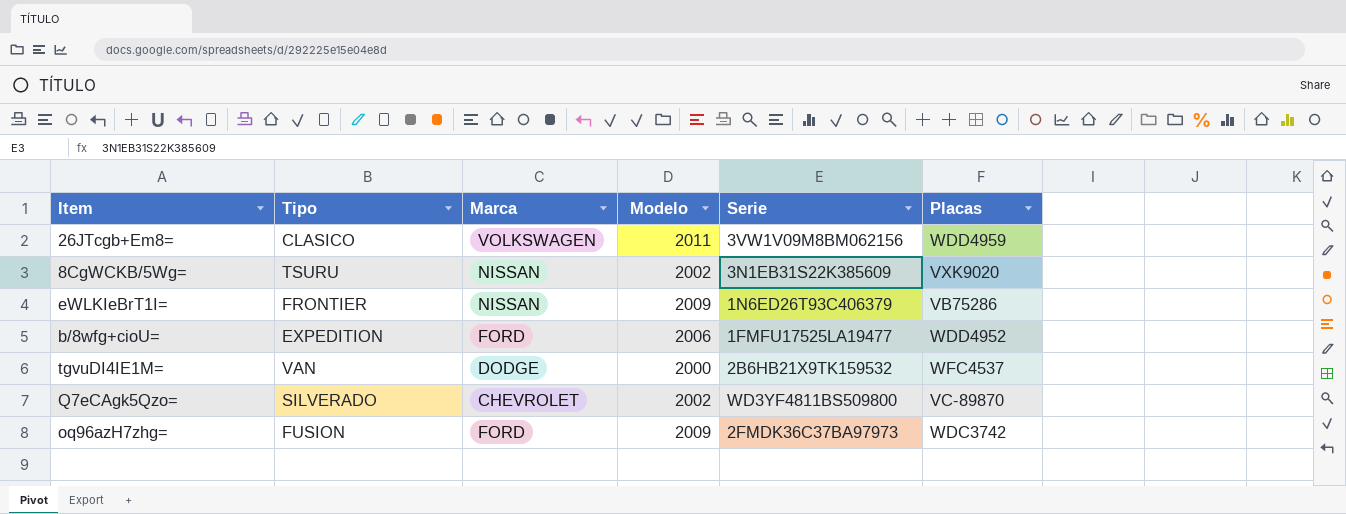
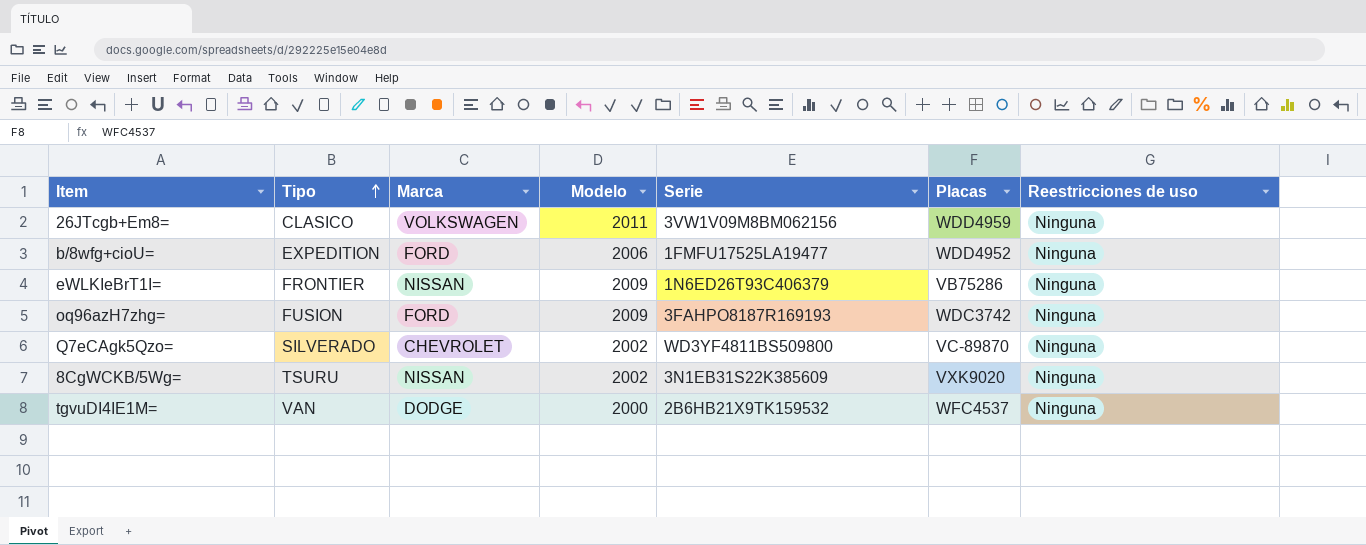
row order: none -> Tipo ascending
column Reestricciones de uso | position: none -> 7
oq96azH7zhg= | Serie: 2FMDK36C37BA97973 -> 3FAHPO8187R169193

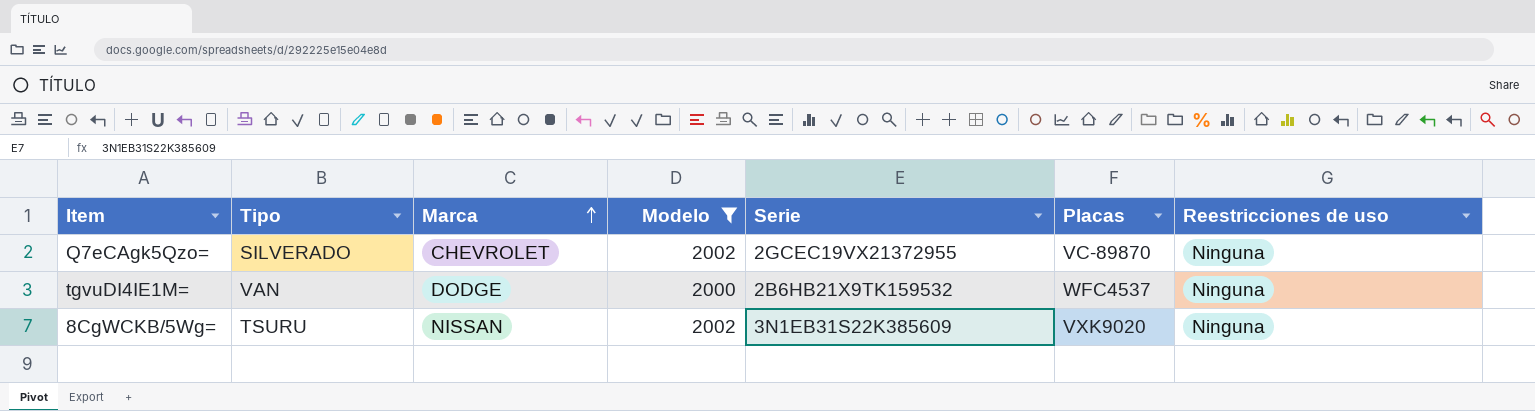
filter: none -> Modelo <= 2002
row order: Tipo ascending -> Marca ascending
Q7eCAgk5Qzo= | Serie: WD3YF4811BS509800 -> 2GCEC19VX21372955

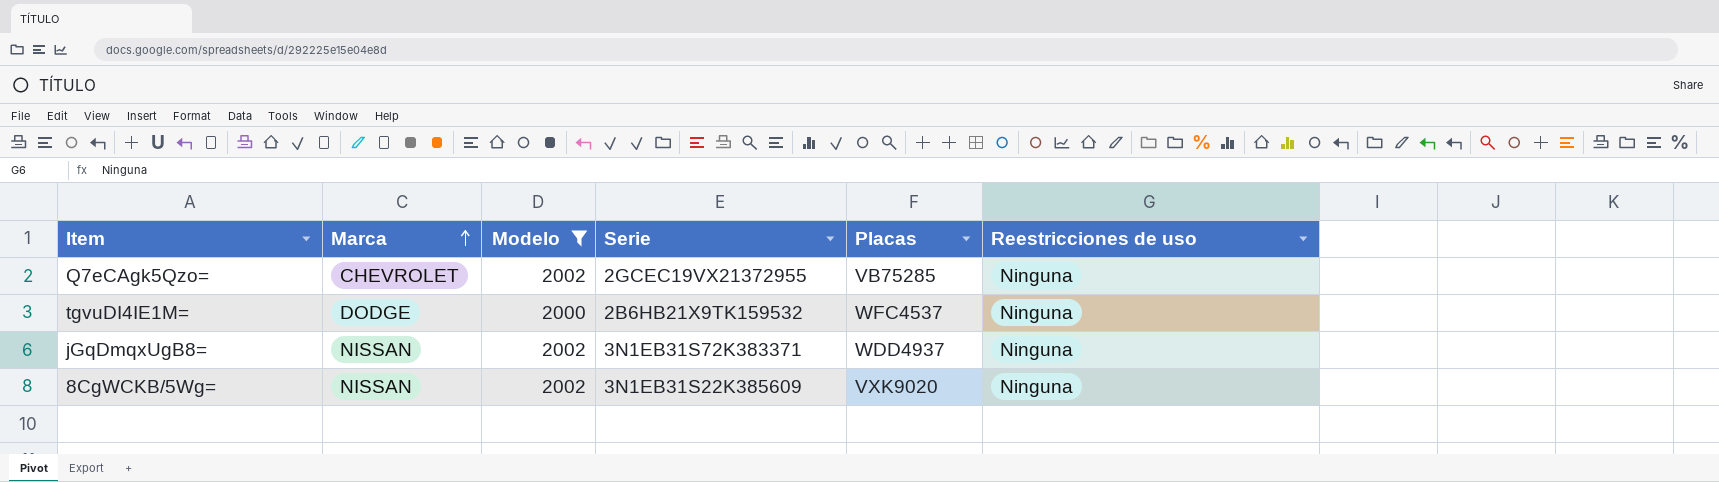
column Tipo | position: 2 -> none
Q7eCAgk5Qzo= | Placas: VC-89870 -> VB75285
row jGqDmqxUgB8=: none -> NISSAN | 2002 | 3N1EB31S72K383371 | WDD4937 | Ninguna

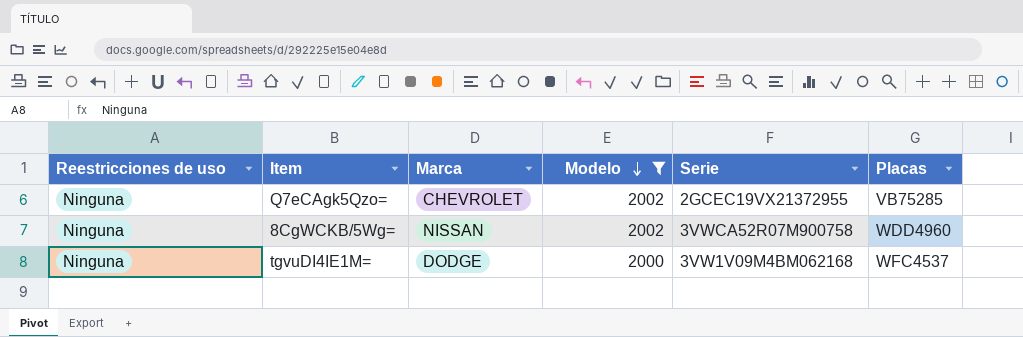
row order: Marca ascending -> Modelo descending
column Reestricciones de uso | position: 6 -> 1
row jGqDmqxUgB8=: NISSAN | 2002 | 3N1EB31S72K383371 | WDD4937 | Ninguna -> none
8CgWCKB/5Wg= | Serie: 3N1EB31S22K385609 -> 3VWCA52R07M900758
8CgWCKB/5Wg= | Placas: VXK9020 -> WDD4960
tgvuDI4IE1M= | Serie: 2B6HB21X9TK159532 -> 3VW1V09M4BM062168

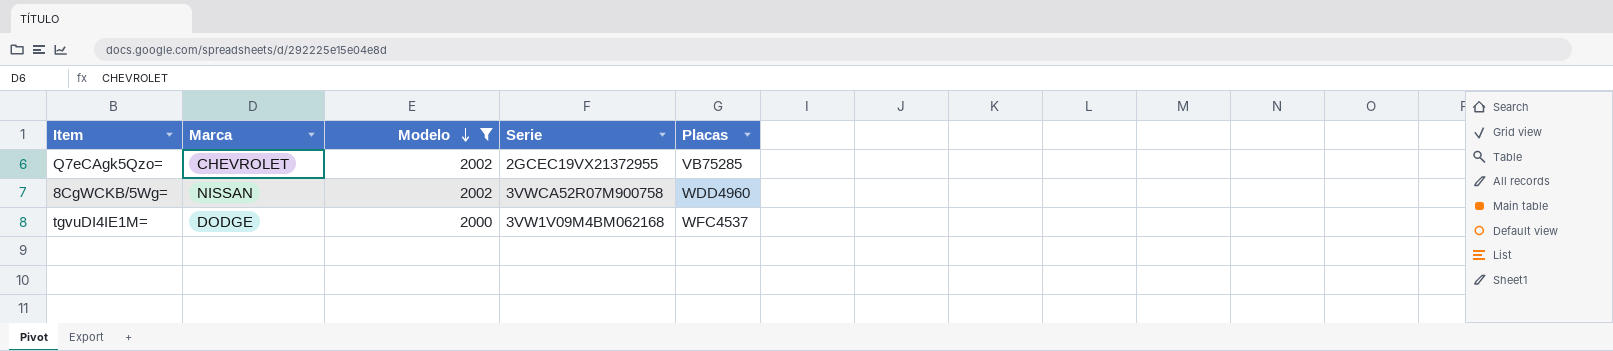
column Reestricciones de uso | position: 1 -> none

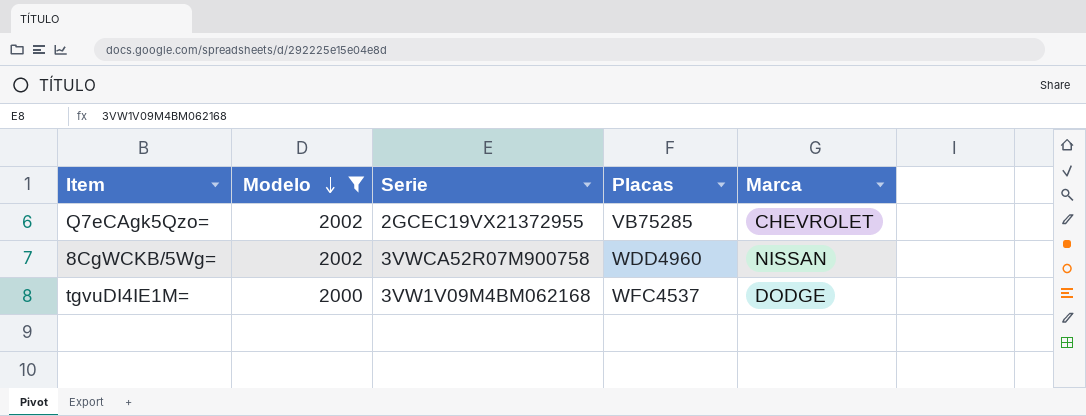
column Marca | position: 2 -> 5

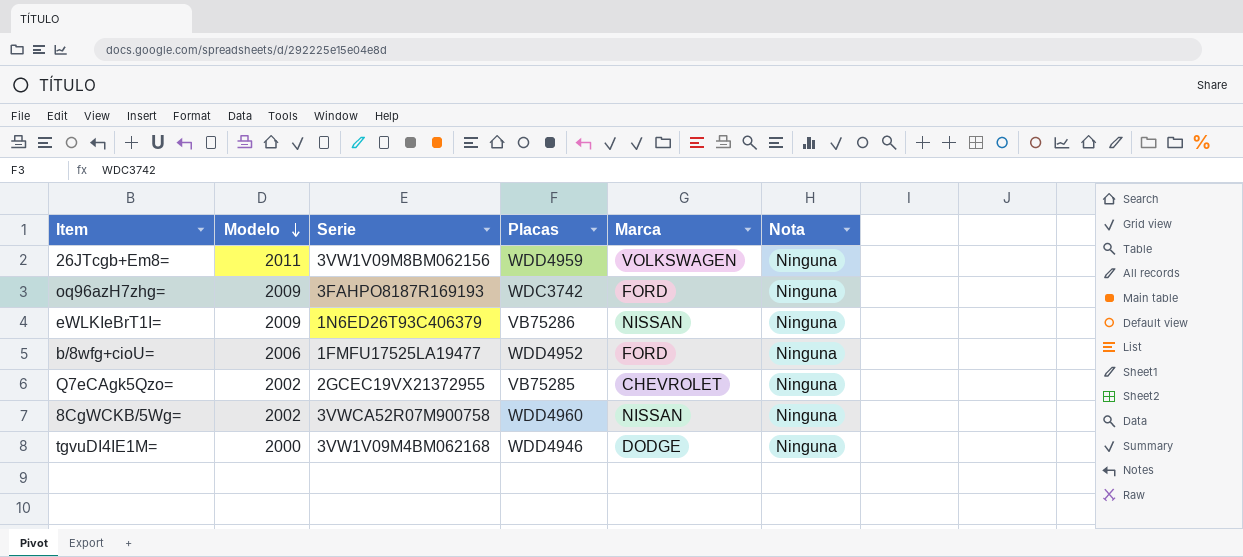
filter: Modelo <= 2002 -> none
column Nota | position: none -> 6
tgvuDI4IE1M= | Placas: WFC4537 -> WDD4946

